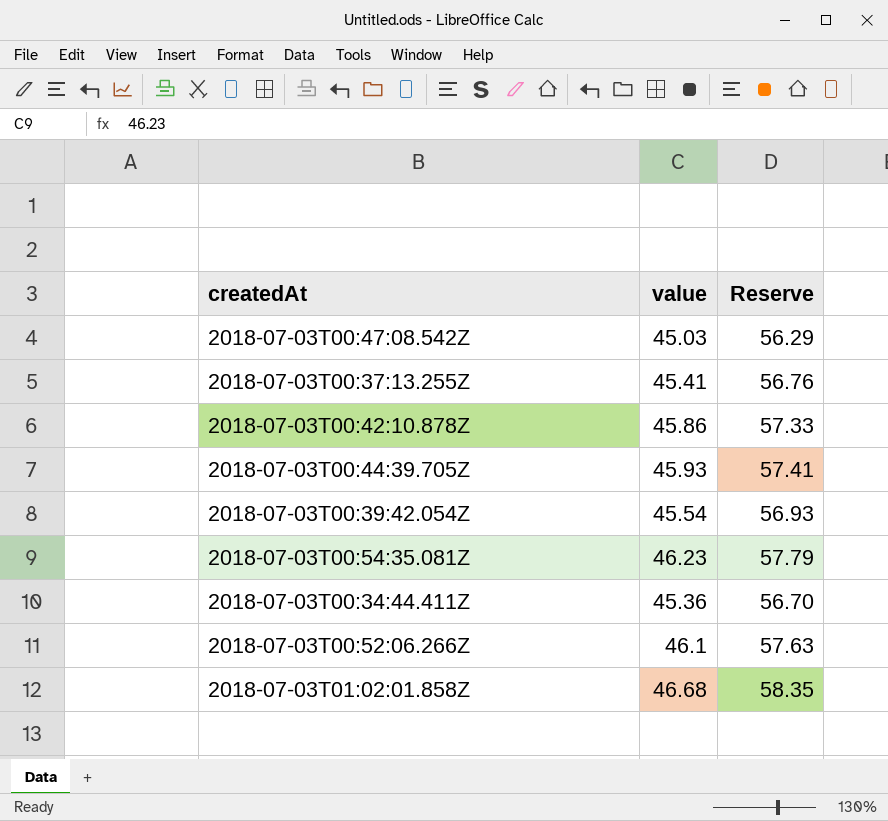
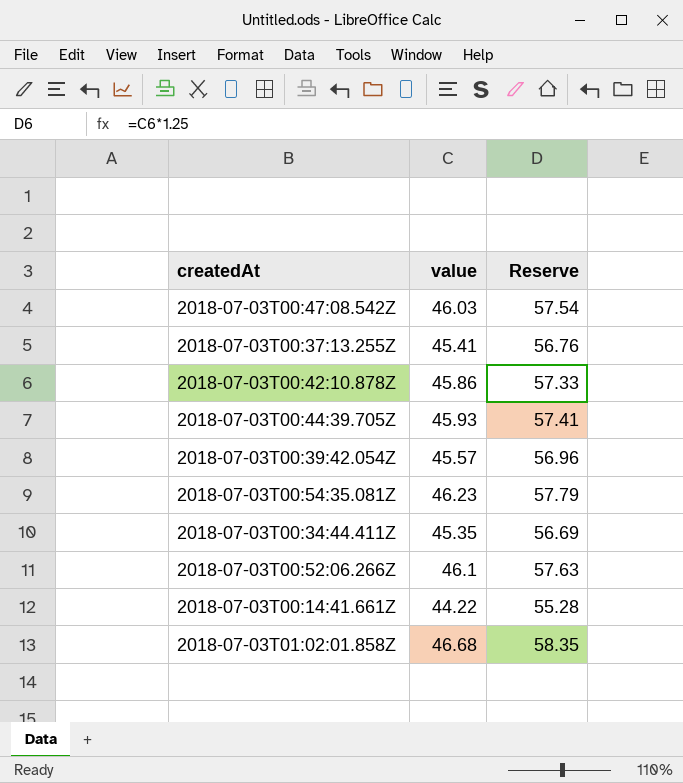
2018-07-03T00:47:08.542Z | value: 45.03 -> 46.03
2018-07-03T00:47:08.542Z | Reserve: 56.29 -> 57.54
2018-07-03T00:39:42.054Z | value: 45.54 -> 45.57
2018-07-03T00:39:42.054Z | Reserve: 56.93 -> 56.96
2018-07-03T00:34:44.411Z | value: 45.36 -> 45.35
2018-07-03T00:34:44.411Z | Reserve: 56.70 -> 56.69
row 2018-07-03T00:14:41.661Z: none -> 44.22 | 55.28

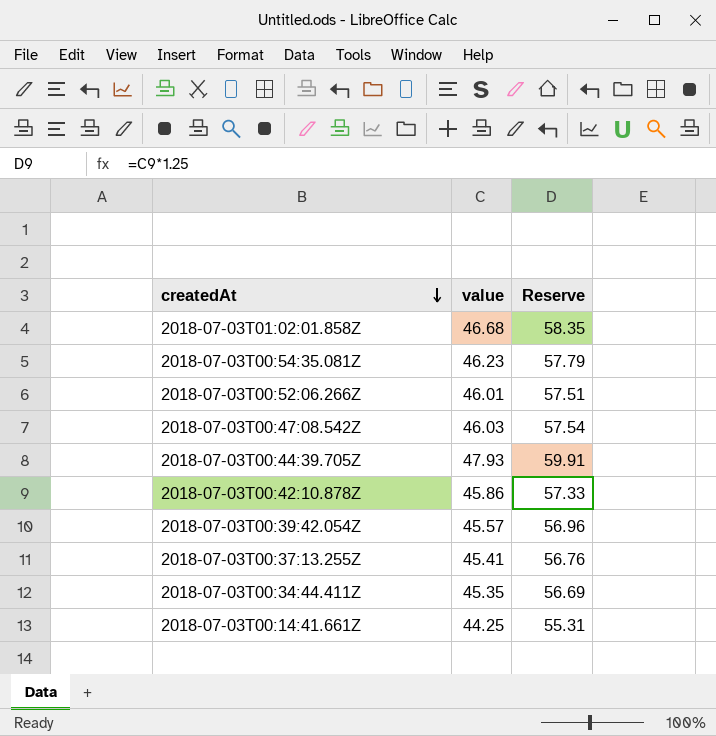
row order: none -> createdAt descending
2018-07-03T00:52:06.266Z | value: 46.1 -> 46.01
2018-07-03T00:52:06.266Z | Reserve: 57.63 -> 57.51
2018-07-03T00:44:39.705Z | value: 45.93 -> 47.93
2018-07-03T00:44:39.705Z | Reserve: 57.41 -> 59.91
2018-07-03T00:14:41.661Z | value: 44.22 -> 44.25
2018-07-03T00:14:41.661Z | Reserve: 55.28 -> 55.31

